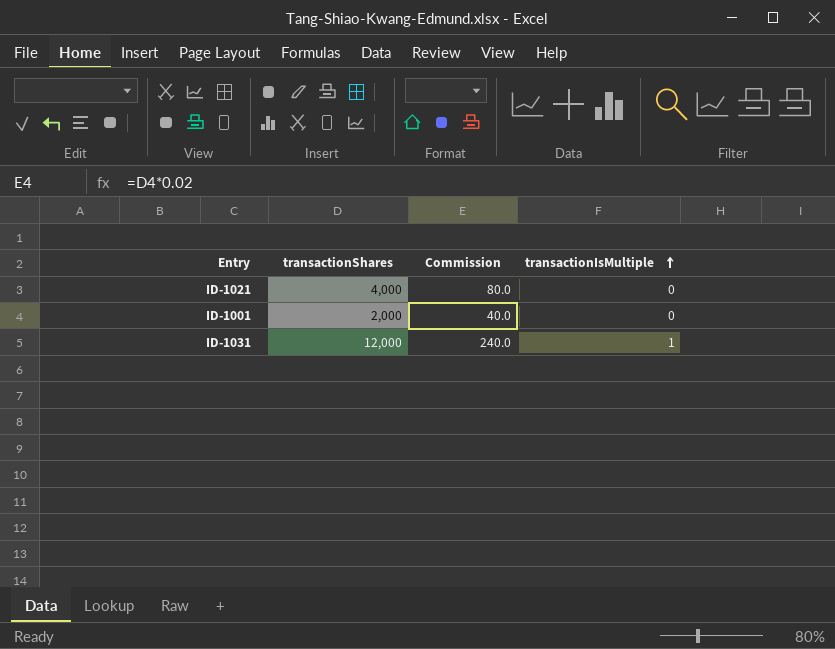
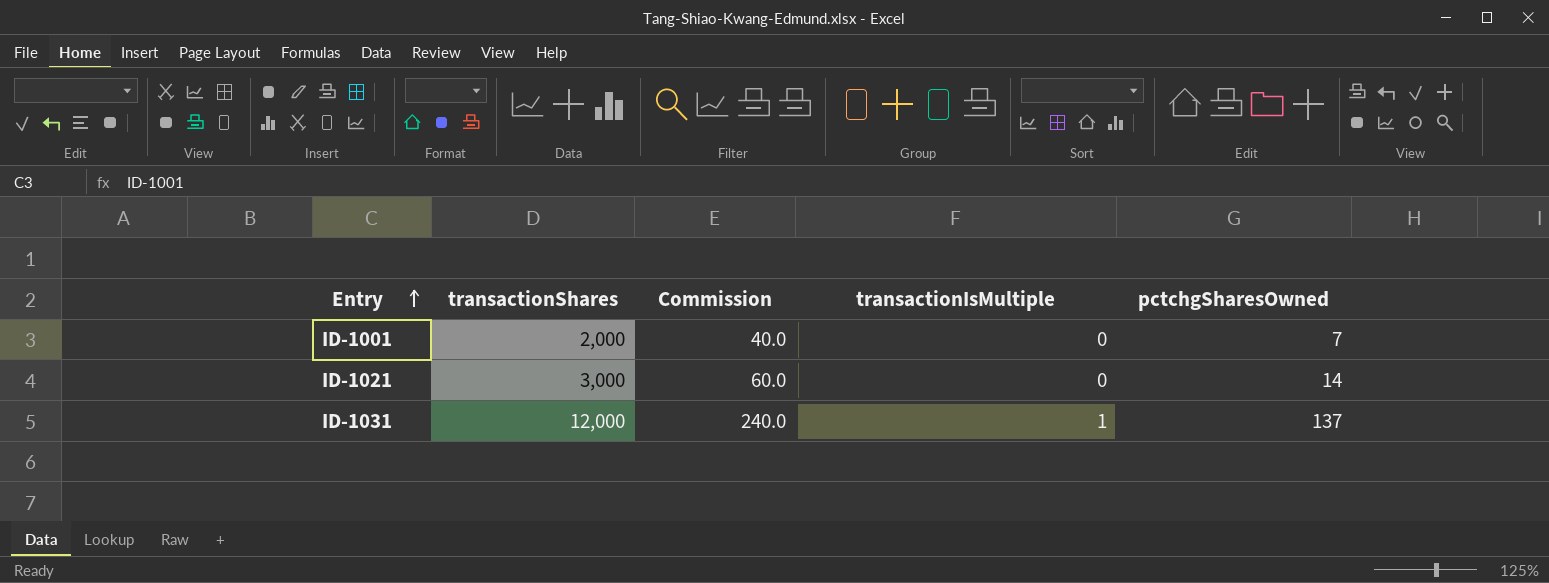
row order: transactionIsMultiple ascending -> Entry ascending
column pctchgSharesOwned | position: none -> 5
ID-1021 | transactionShares: 4,000 -> 3,000
ID-1021 | Commission: 80.0 -> 60.0

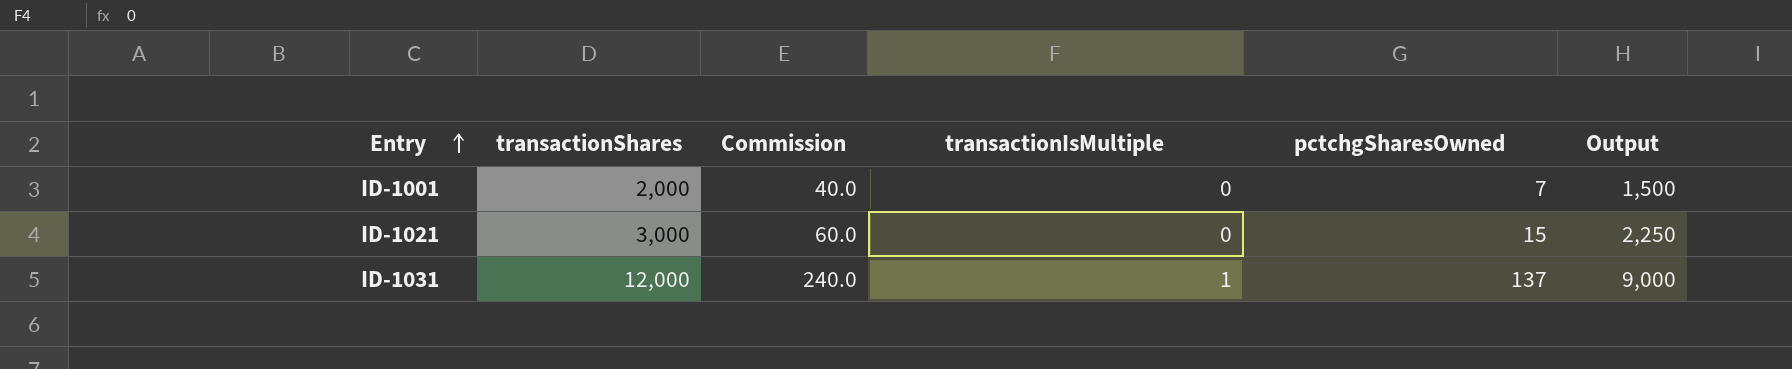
column Output | formula: none -> [transactionShares] * 0.75
ID-1021 | pctchgSharesOwned: 14 -> 15

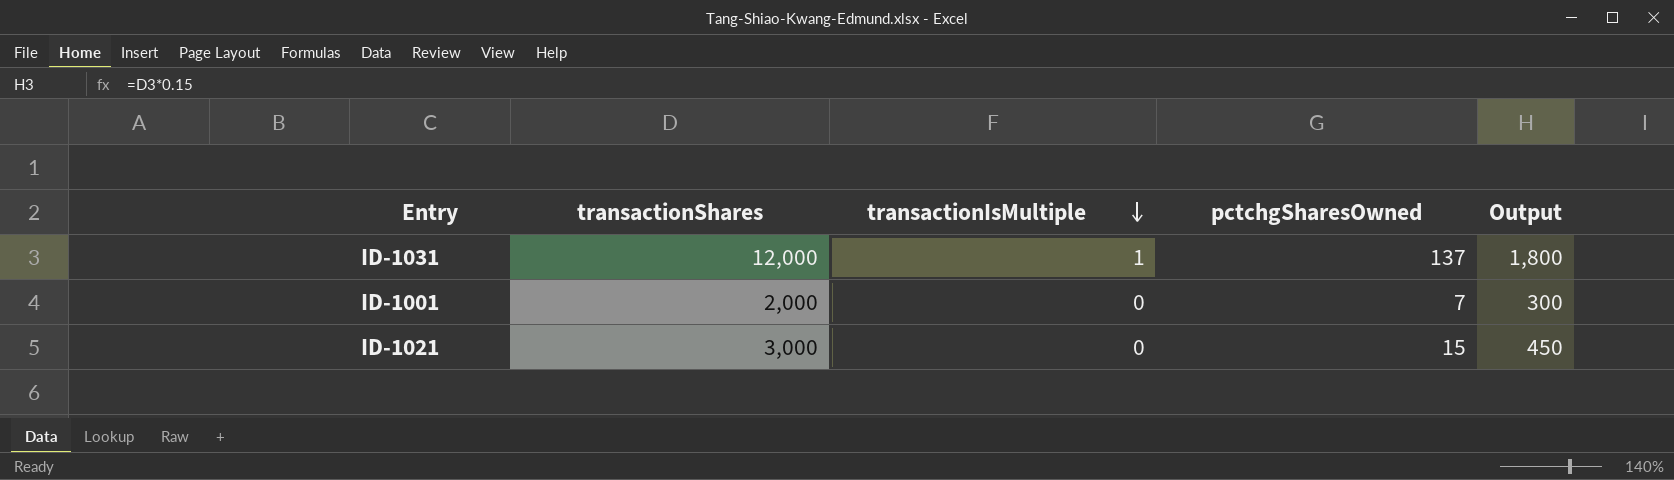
row order: Entry ascending -> transactionIsMultiple descending
column Commission | formula: [transactionShares] * 0.02 -> none
column Output | formula: [transactionShares] * 0.75 -> [transactionShares] * 0.15

